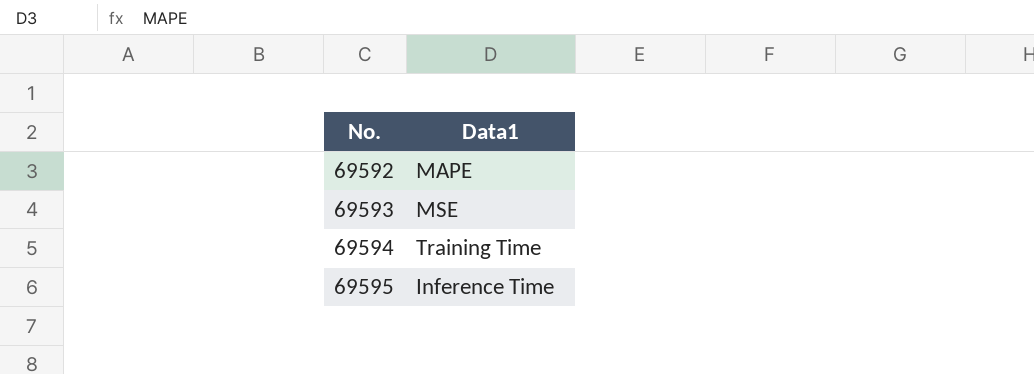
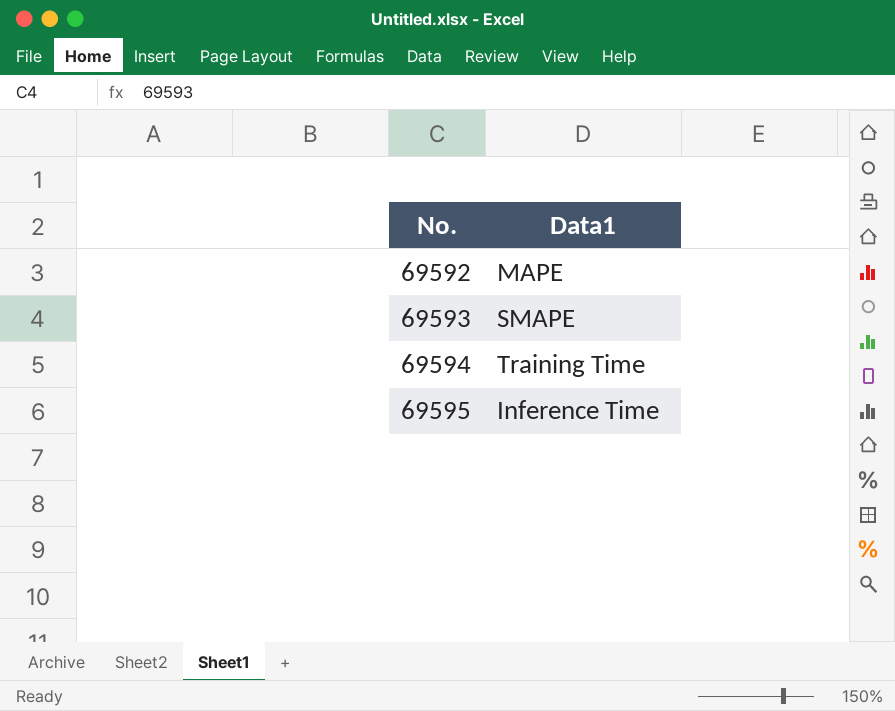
69593 | Data1: MSE -> SMAPE

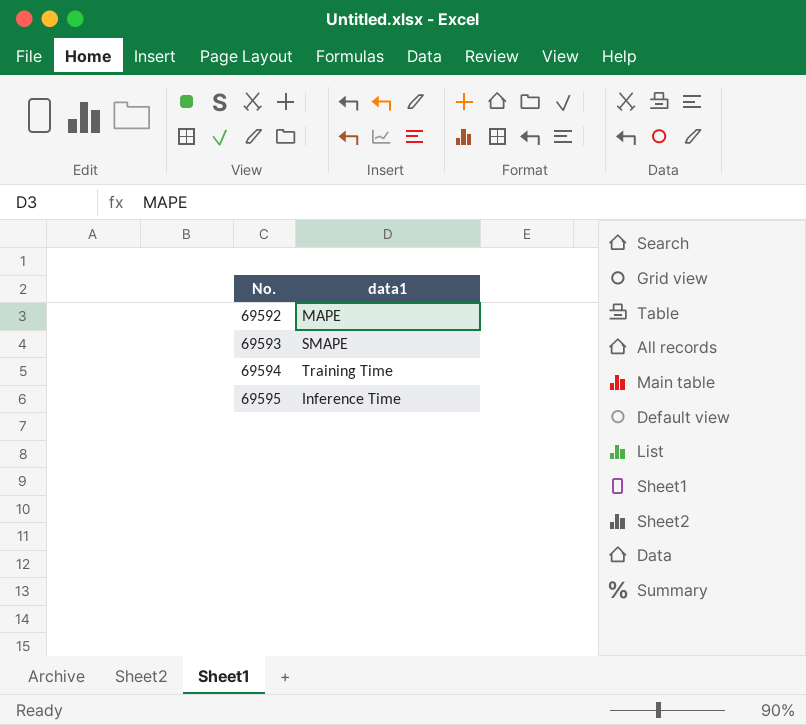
column name: Data1 -> data1

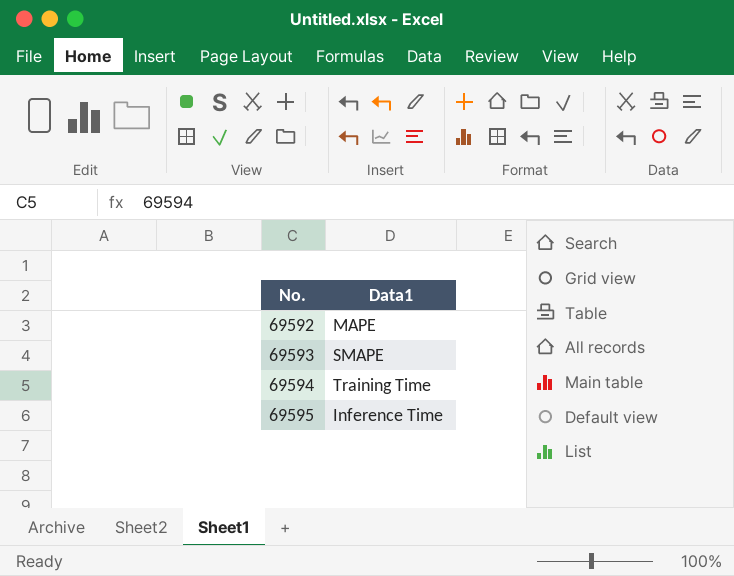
column name: data1 -> Data1

